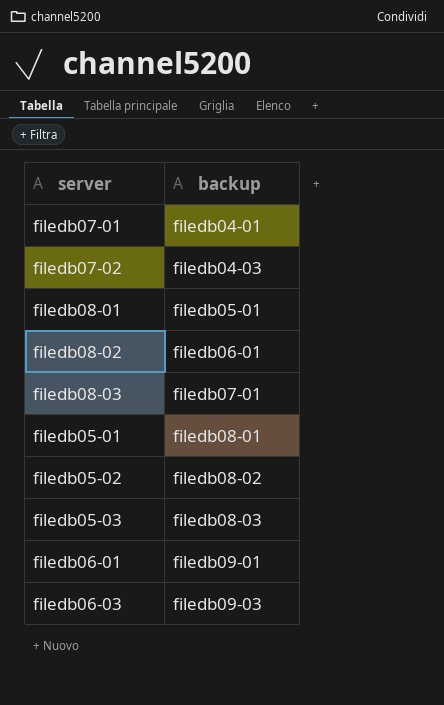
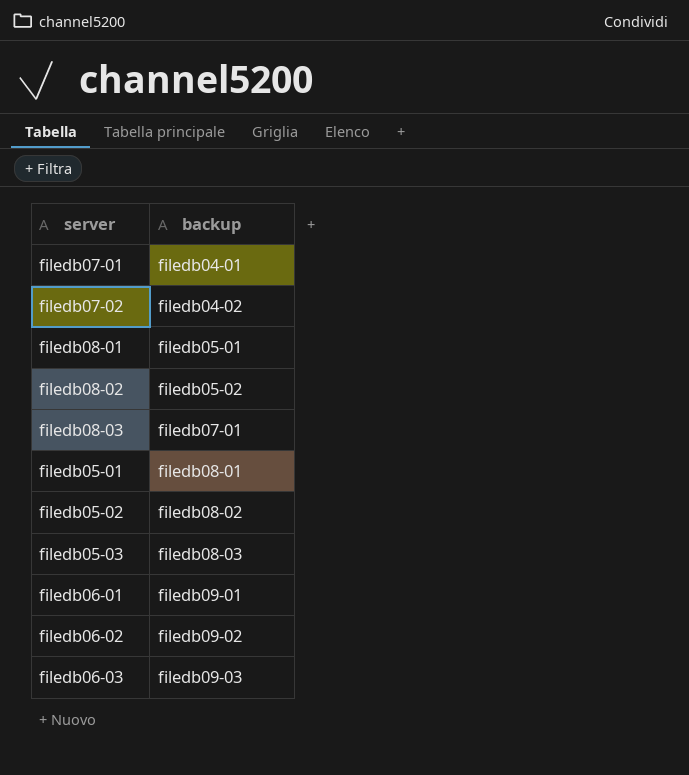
filedb07-02 | backup: filedb04-03 -> filedb04-02
filedb08-02 | backup: filedb06-01 -> filedb05-02
row filedb06-02: none -> filedb09-02

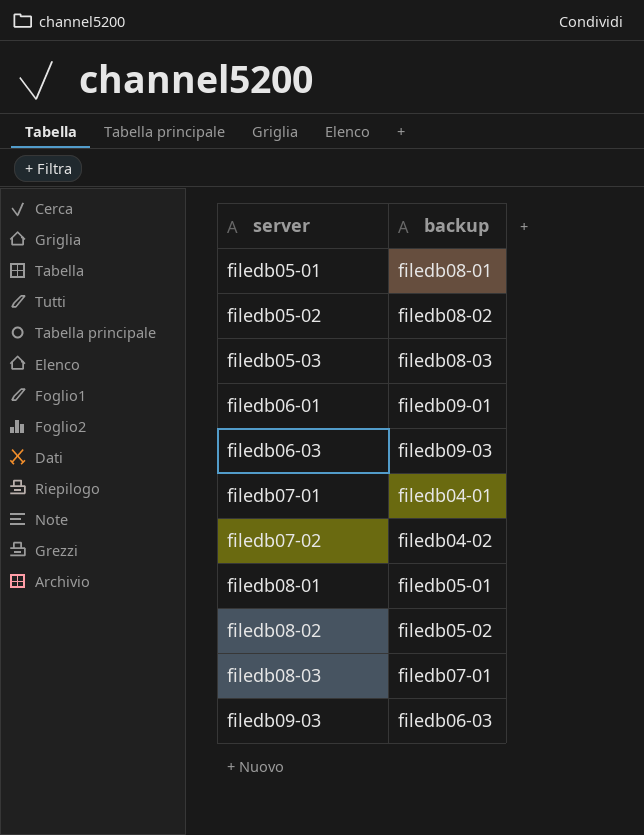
row order: backup ascending -> server ascending
row filedb06-02: filedb09-02 -> none
row filedb09-03: none -> filedb06-03

